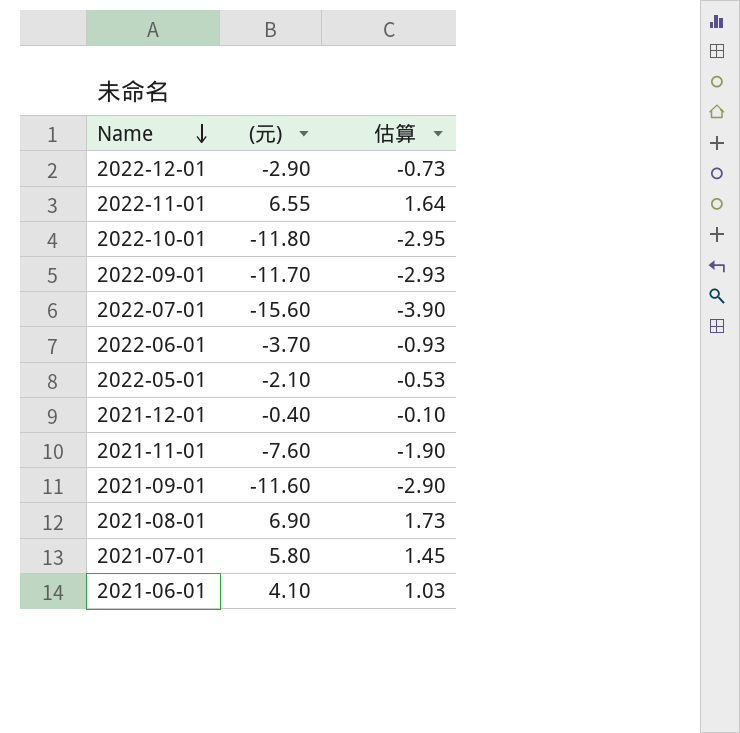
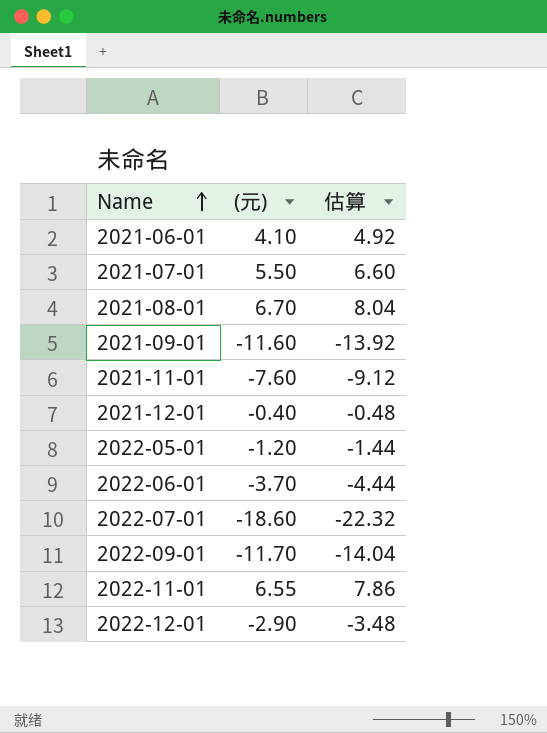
row order: Name descending -> Name ascending
column 估算 | formula: [(元)] * 0.25 -> [(元)] * 1.2
row 2022-10-01: -11.80 | -2.95 -> none
2021-07-01 | (元): 5.80 -> 5.50
2021-08-01 | (元): 6.90 -> 6.70
2022-05-01 | (元): -2.10 -> -1.20
2022-07-01 | (元): -15.60 -> -18.60

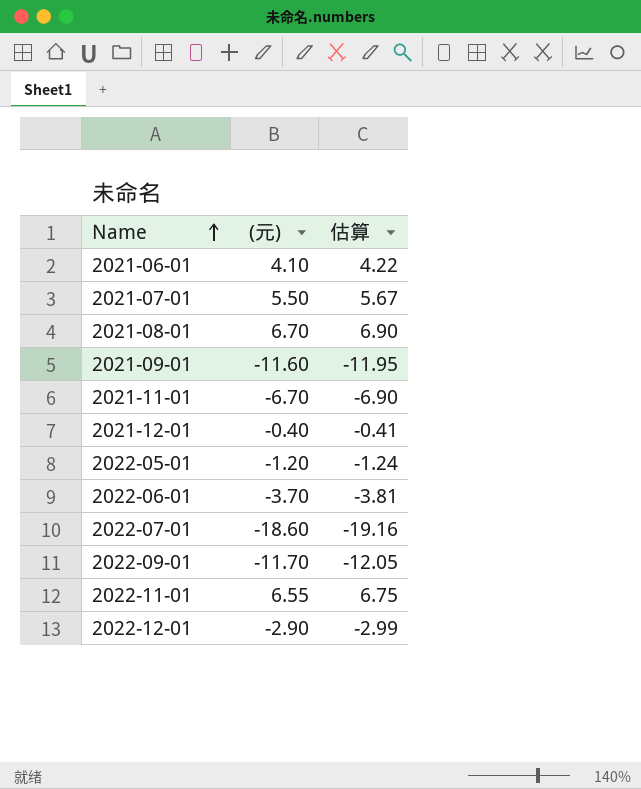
column 估算 | formula: [(元)] * 1.2 -> [(元)] * 1.03
2021-11-01 | (元): -7.60 -> -6.70

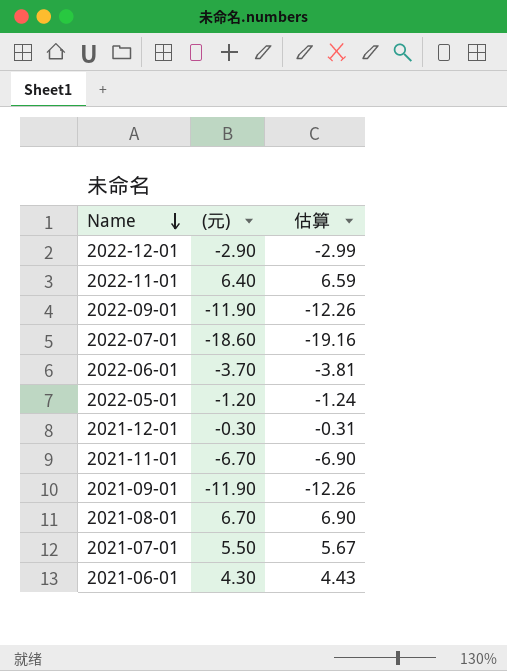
row order: Name ascending -> Name descending
2022-11-01 | (元): 6.55 -> 6.40
2022-11-01 | 估算: 6.75 -> 6.59
2022-09-01 | (元): -11.70 -> -11.90
2022-09-01 | 估算: -12.05 -> -12.26
2021-12-01 | (元): -0.40 -> -0.30
2021-12-01 | 估算: -0.41 -> -0.31
2021-09-01 | (元): -11.60 -> -11.90
2021-09-01 | 估算: -11.95 -> -12.26
2021-06-01 | (元): 4.10 -> 4.30
2021-06-01 | 估算: 4.22 -> 4.43

